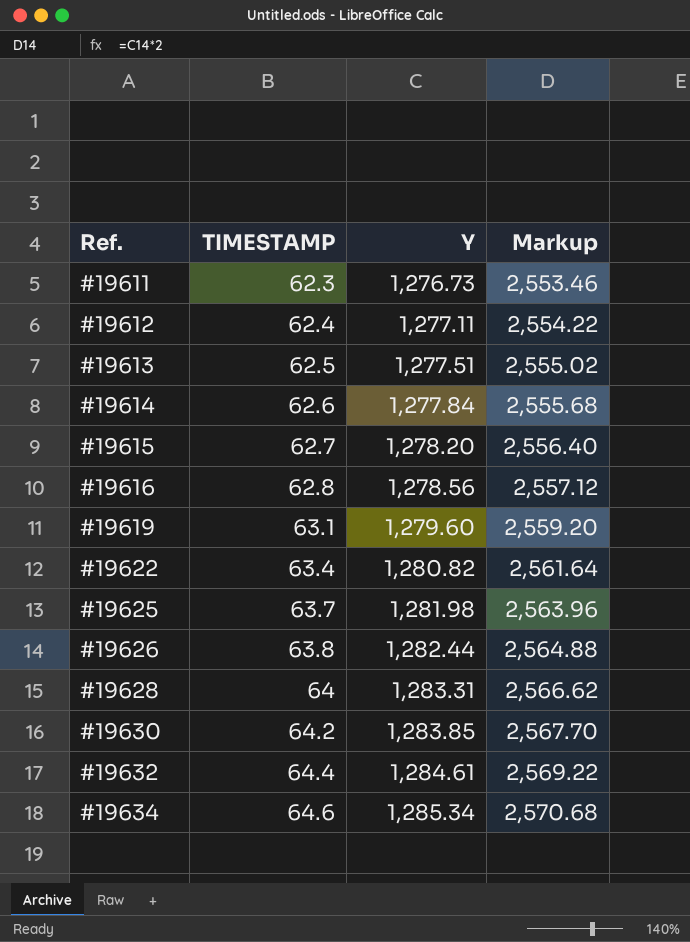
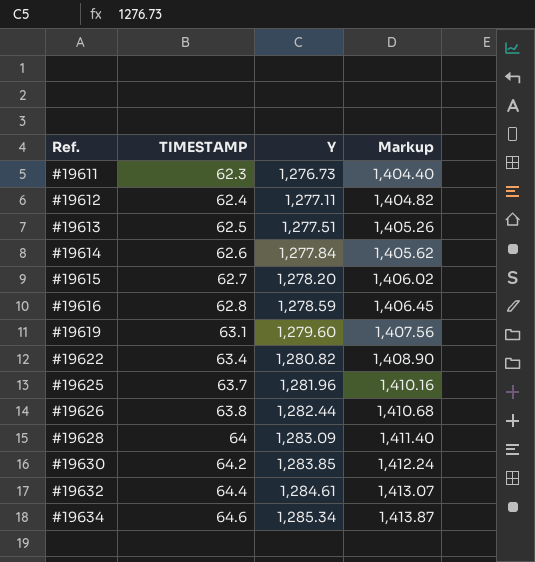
column Markup | formula: [Y] * 2 -> [Y] * 1.1
#19616 | Y: 1,278.56 -> 1,278.59
#19625 | Y: 1,281.98 -> 1,281.96
#19628 | Y: 1,283.31 -> 1,283.09

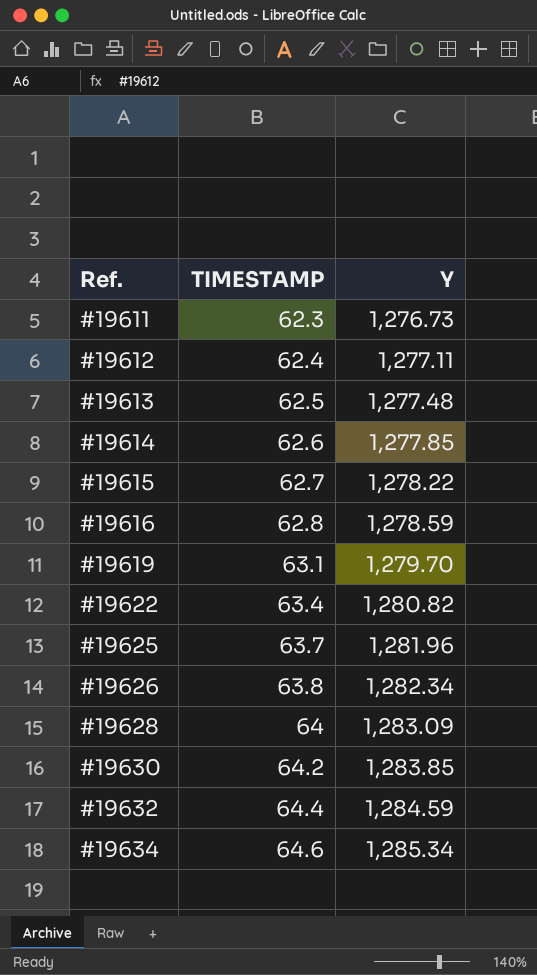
column Markup | formula: [Y] * 1.1 -> none
#19613 | Y: 1,277.51 -> 1,277.48
#19614 | Y: 1,277.84 -> 1,277.85
#19615 | Y: 1,278.20 -> 1,278.22
#19619 | Y: 1,279.60 -> 1,279.70
#19626 | Y: 1,282.44 -> 1,282.34
#19632 | Y: 1,284.61 -> 1,284.59

